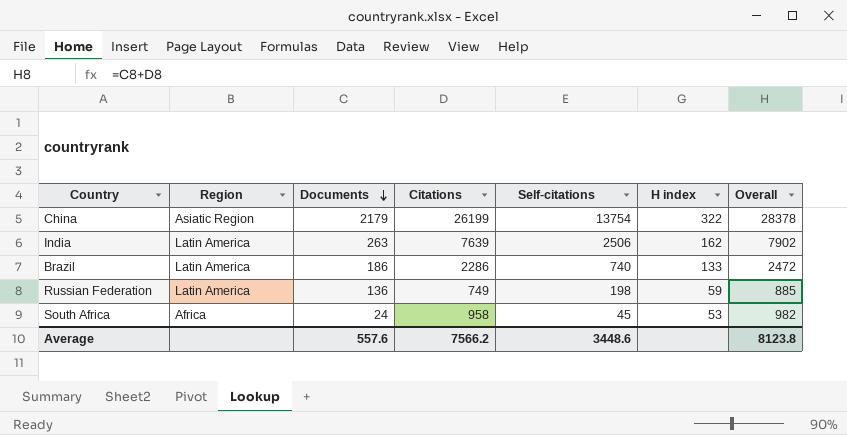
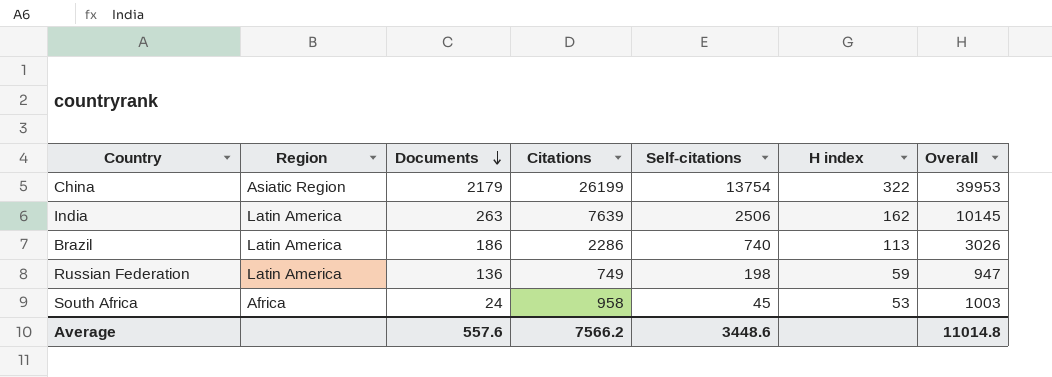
column Overall | formula: [Documents] + [Citations] -> [Citations] + [Self-citations]
Brazil | H index: 133 -> 113
Average | Overall: 8123.8 -> 11014.8

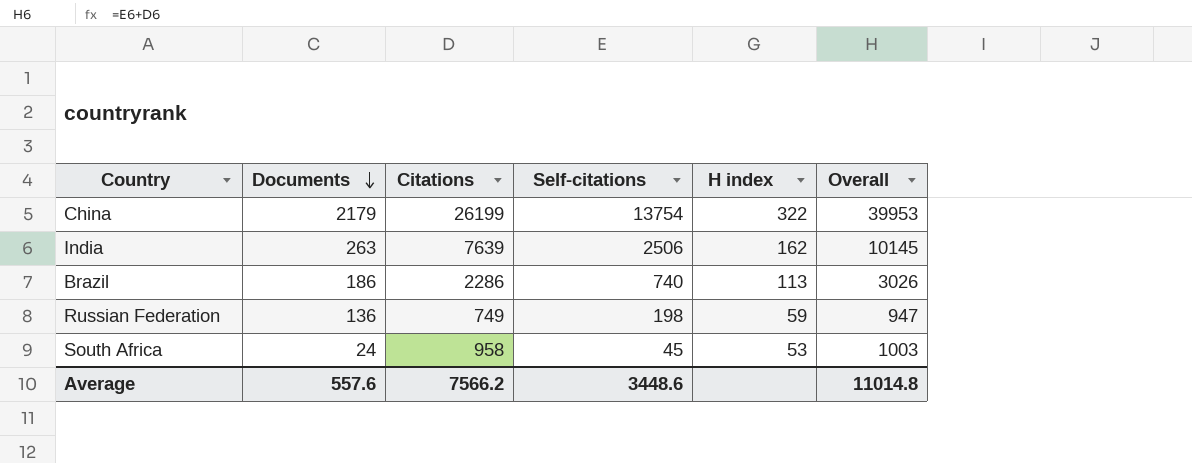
column Region | position: 2 -> none

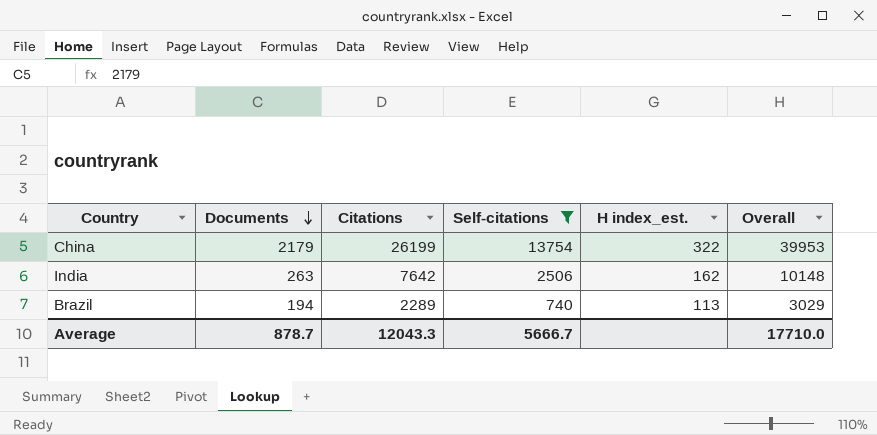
filter: none -> Self-citations >= 740
column name: H index -> H index_est.
India | Citations: 7639 -> 7642
India | Overall: 10145 -> 10148
Brazil | Documents: 186 -> 194
Brazil | Citations: 2286 -> 2289
Brazil | Overall: 3026 -> 3029
Average | Documents: 557.6 -> 878.7
Average | Citations: 7566.2 -> 12043.3
Average | Self-citations: 3448.6 -> 5666.7
Average | Overall: 11014.8 -> 17710.0

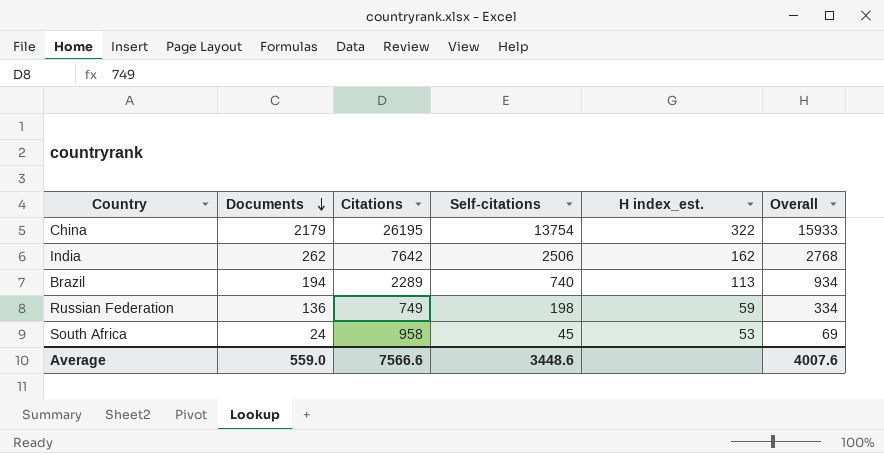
filter: Self-citations >= 740 -> none
column Overall | formula: [Citations] + [Self-citations] -> [Documents] + [Self-citations]
China | Citations: 26199 -> 26195
India | Documents: 263 -> 262
Average | Documents: 878.7 -> 559.0
Average | Citations: 12043.3 -> 7566.6
Average | Self-citations: 5666.7 -> 3448.6
Average | Overall: 17710.0 -> 4007.6

